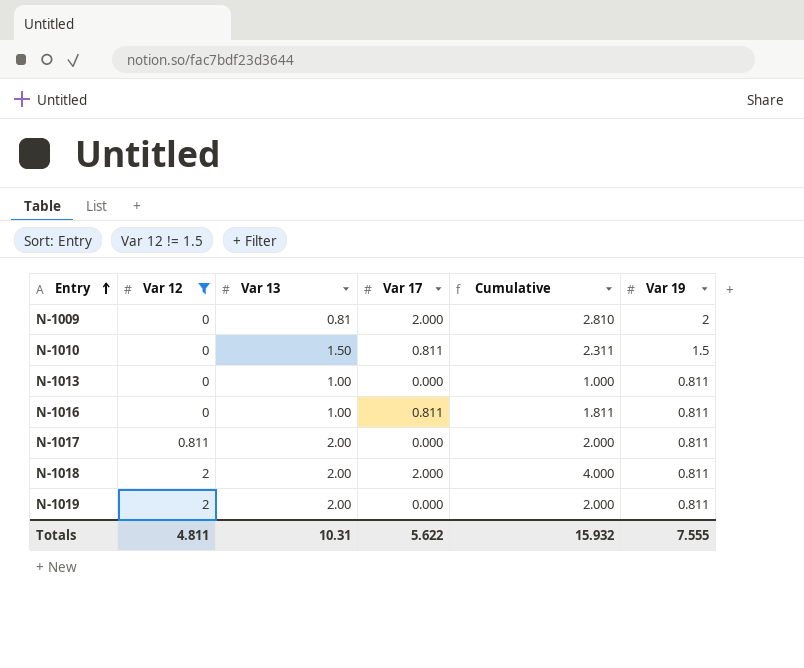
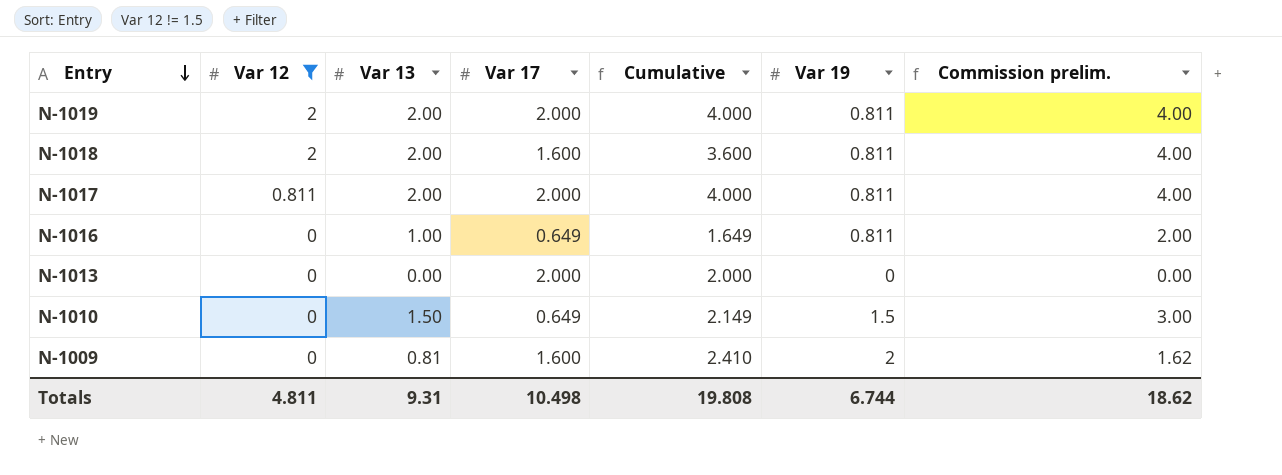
row order: Entry ascending -> Entry descending
column Commission prelim. | formula: none -> [Var 13] * 2
N-1019 | Var 17: 0.000 -> 2.000
N-1019 | Cumulative: 2.000 -> 4.000
N-1018 | Var 17: 2.000 -> 1.600
N-1018 | Cumulative: 4.000 -> 3.600
N-1017 | Var 17: 0.000 -> 2.000
N-1017 | Cumulative: 2.000 -> 4.000
N-1016 | Var 17: 0.811 -> 0.649
N-1016 | Cumulative: 1.811 -> 1.649
N-1013 | Var 13: 1.00 -> 0.00
N-1013 | Var 17: 0.000 -> 2.000
N-1013 | Cumulative: 1.000 -> 2.000
N-1013 | Var 19: 0.811 -> 0
N-1010 | Var 17: 0.811 -> 0.649
N-1010 | Cumulative: 2.311 -> 2.149
N-1009 | Var 17: 2.000 -> 1.600
N-1009 | Cumulative: 2.810 -> 2.410
Totals | Var 13: 10.31 -> 9.31
Totals | Var 17: 5.622 -> 10.498
Totals | Cumulative: 15.932 -> 19.808
Totals | Var 19: 7.555 -> 6.744

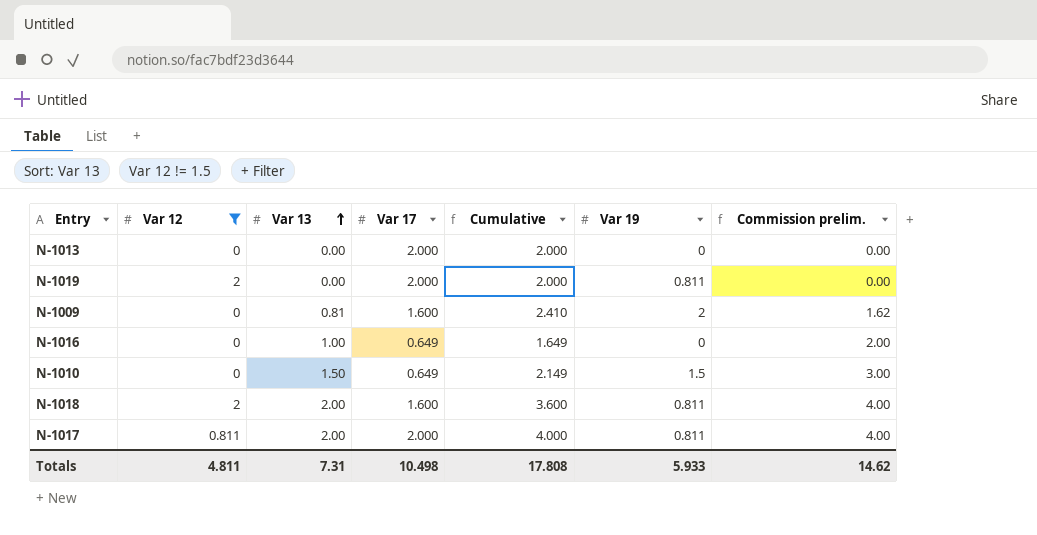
row order: Entry descending -> Var 13 ascending
N-1019 | Var 13: 2.00 -> 0.00
N-1019 | Cumulative: 4.000 -> 2.000
N-1019 | Commission prelim.: 4.00 -> 0.00
N-1016 | Var 19: 0.811 -> 0
Totals | Var 13: 9.31 -> 7.31
Totals | Cumulative: 19.808 -> 17.808
Totals | Var 19: 6.744 -> 5.933
Totals | Commission prelim.: 18.62 -> 14.62

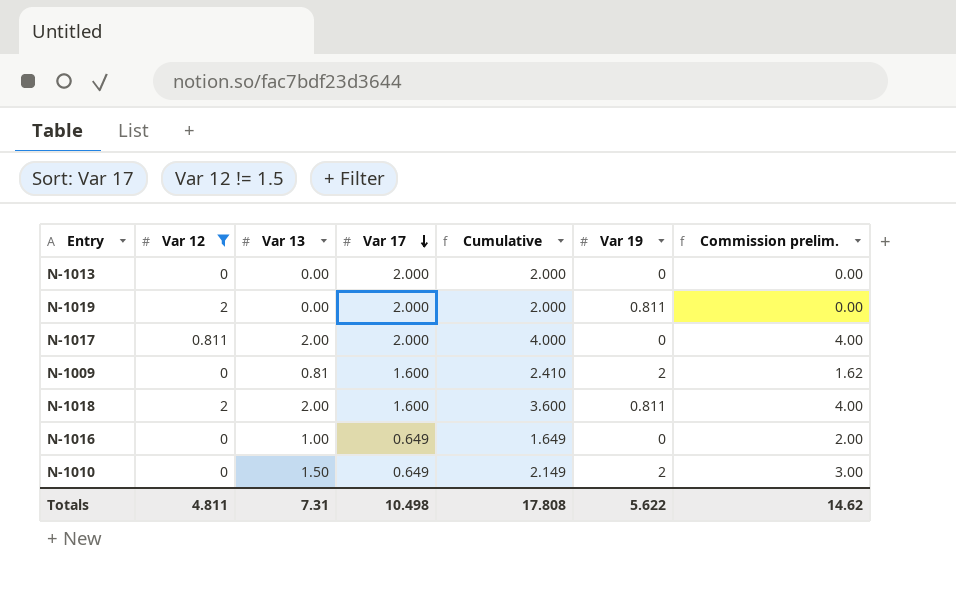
row order: Var 13 ascending -> Var 17 descending
N-1017 | Var 19: 0.811 -> 0
N-1010 | Var 19: 1.5 -> 2
Totals | Var 19: 5.933 -> 5.622

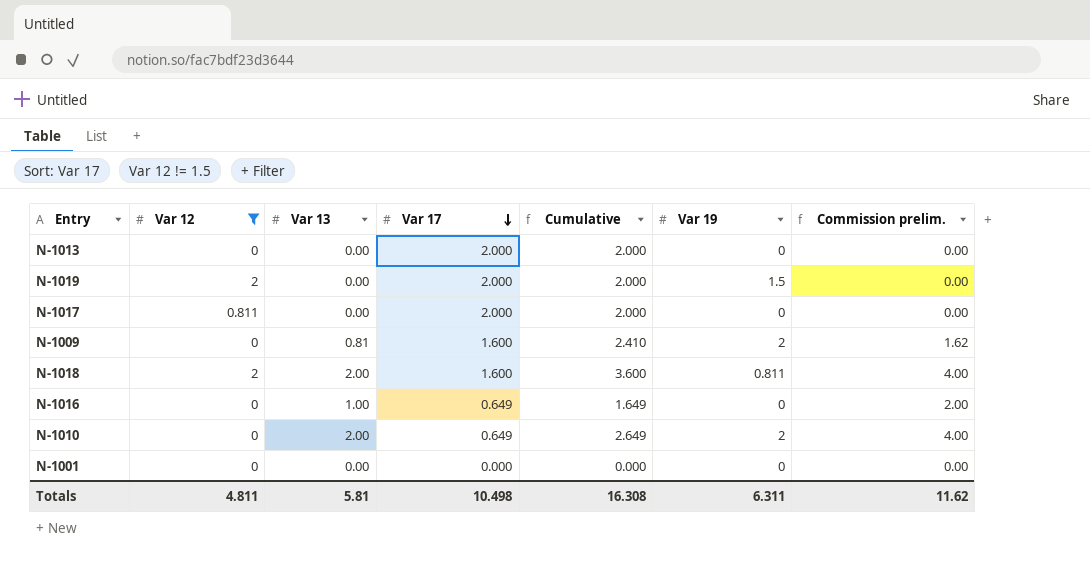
N-1019 | Var 19: 0.811 -> 1.5
N-1017 | Var 13: 2.00 -> 0.00
N-1017 | Cumulative: 4.000 -> 2.000
N-1017 | Commission prelim.: 4.00 -> 0.00
N-1010 | Var 13: 1.50 -> 2.00
N-1010 | Cumulative: 2.149 -> 2.649
N-1010 | Commission prelim.: 3.00 -> 4.00
row N-1001: none -> 0 | 0.00 | 0.000 | 0.000 | 0 | 0.00
Totals | Var 13: 7.31 -> 5.81
Totals | Cumulative: 17.808 -> 16.308
Totals | Var 19: 5.622 -> 6.311
Totals | Commission prelim.: 14.62 -> 11.62

